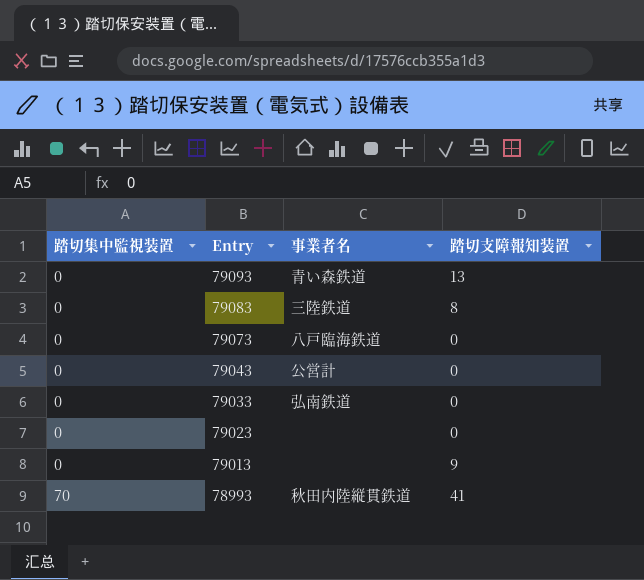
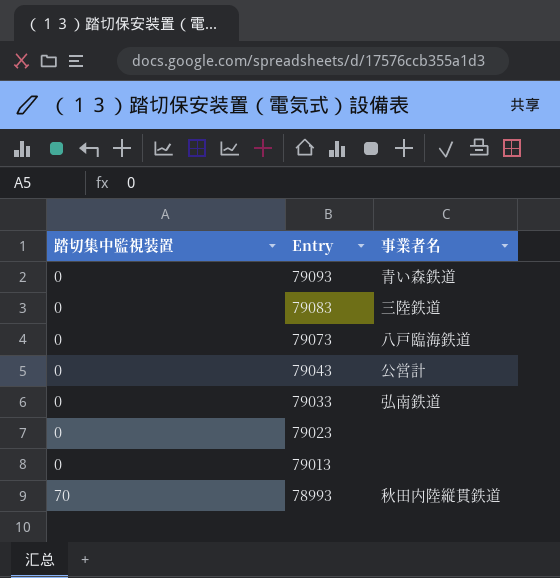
column 踏切支障報知装置 | position: 4 -> none

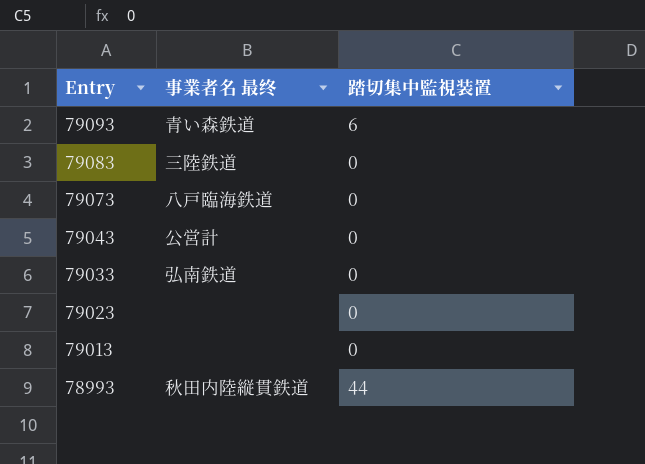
column name: 事業者名 -> 事業者名 最终
column 踏切集中監視装置 | position: 1 -> 3
79093 | 踏切集中監視装置: 0 -> 6
78993 | 踏切集中監視装置: 70 -> 44

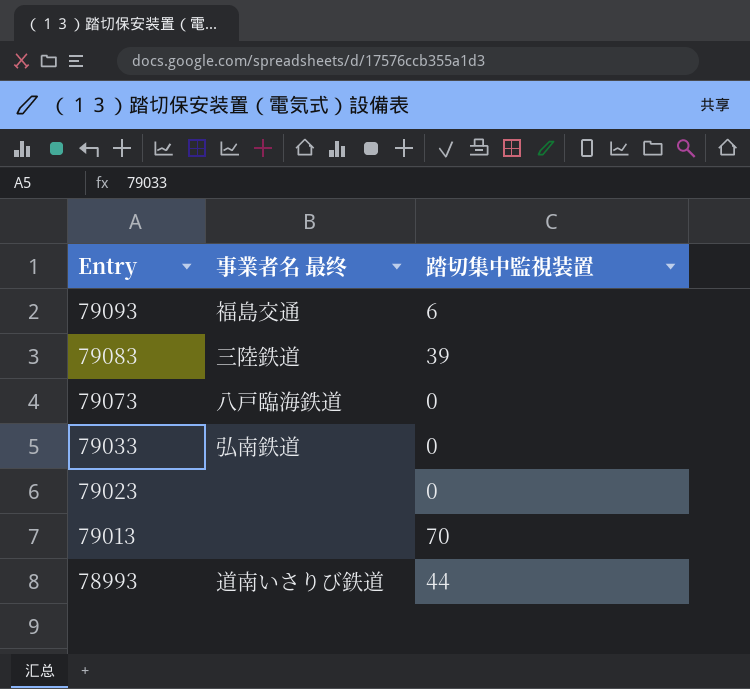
row 79043: 公営計 | 0 -> none
79093 | 事業者名 最终: 青い森鉄道 -> 福島交通
79083 | 踏切集中監視装置: 0 -> 39
79013 | 踏切集中監視装置: 0 -> 70
78993 | 事業者名 最终: 秋田内陸縦貫鉄道 -> 道南いさりび鉄道

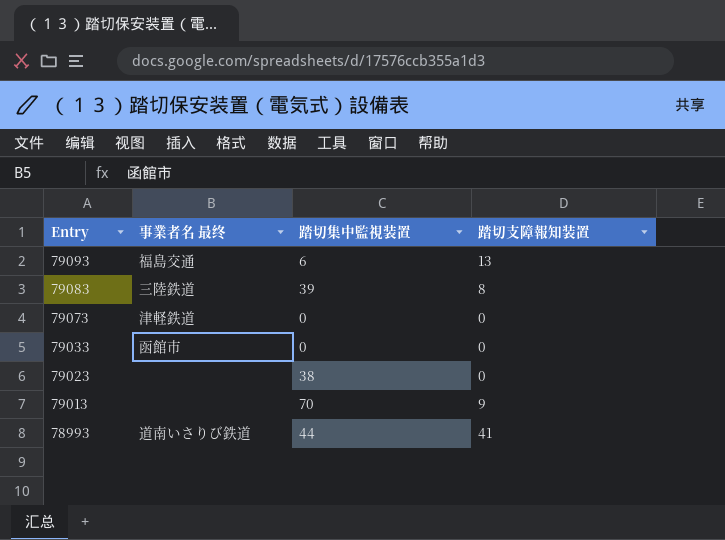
column 踏切支障報知装置 | position: none -> 4
79073 | 事業者名 最终: 八戸臨海鉄道 -> 津軽鉄道
79033 | 事業者名 最终: 弘南鉄道 -> 函館市
79023 | 踏切集中監視装置: 0 -> 38

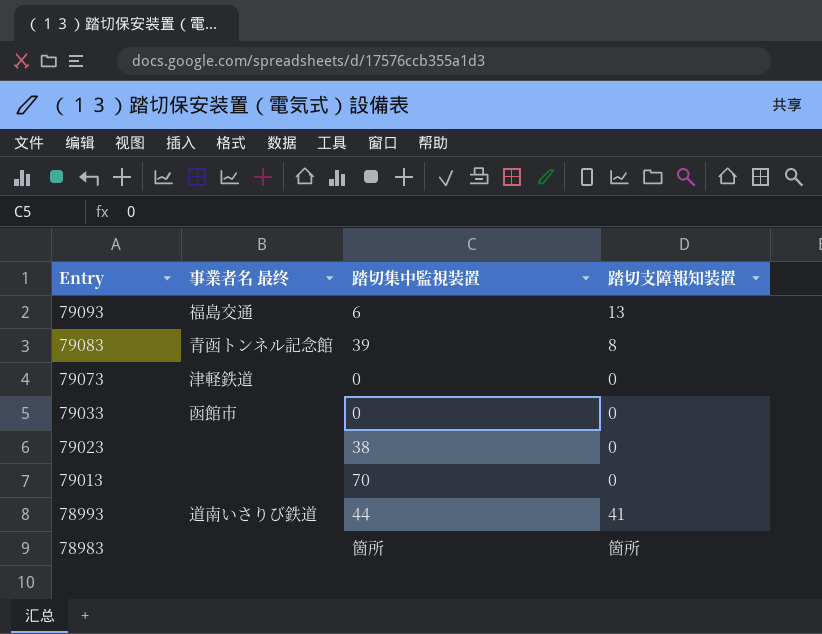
79083 | 事業者名 最终: 三陸鉄道 -> 青函トンネル記念館
79013 | 踏切支障報知装置: 9 -> 0
row 78983: none -> none | 箇所 | 箇所

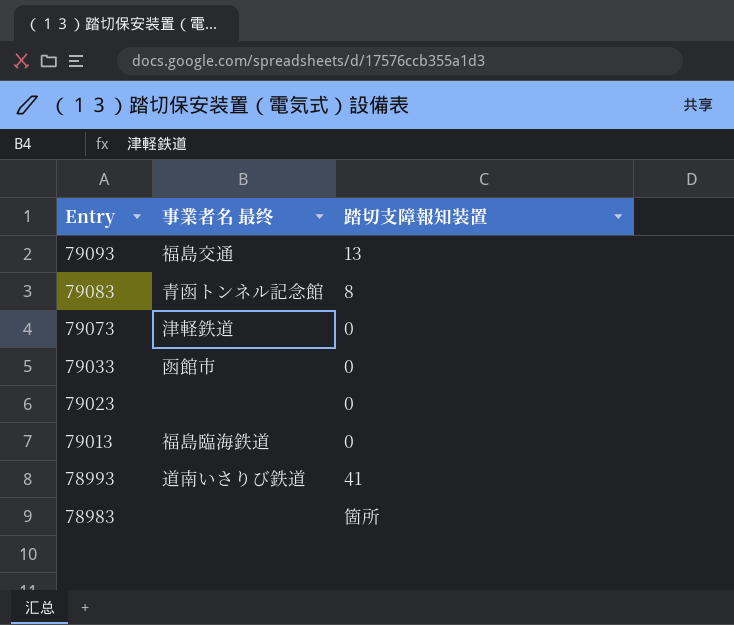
column 踏切集中監視装置 | position: 3 -> none
79013 | 事業者名 最终: none -> 福島臨海鉄道

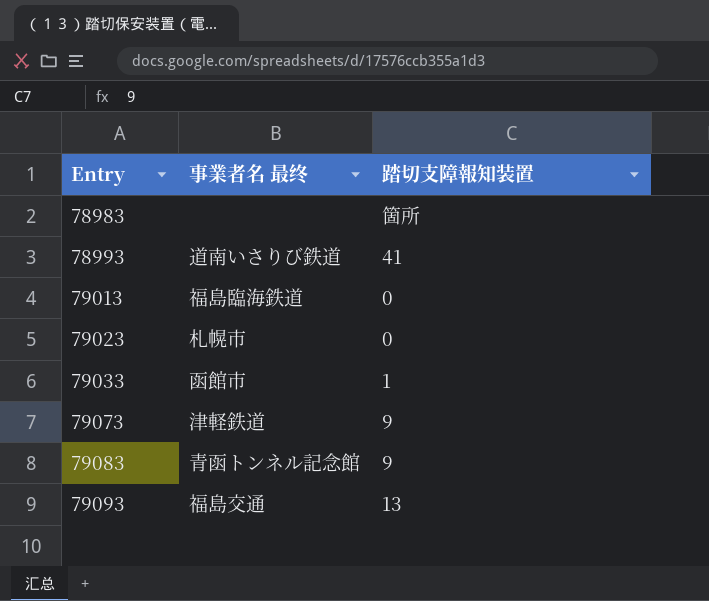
row order: Entry descending -> Entry ascending
79023 | 事業者名 最终: none -> 札幌市
79033 | 踏切支障報知装置: 0 -> 1
79073 | 踏切支障報知装置: 0 -> 9
79083 | 踏切支障報知装置: 8 -> 9

